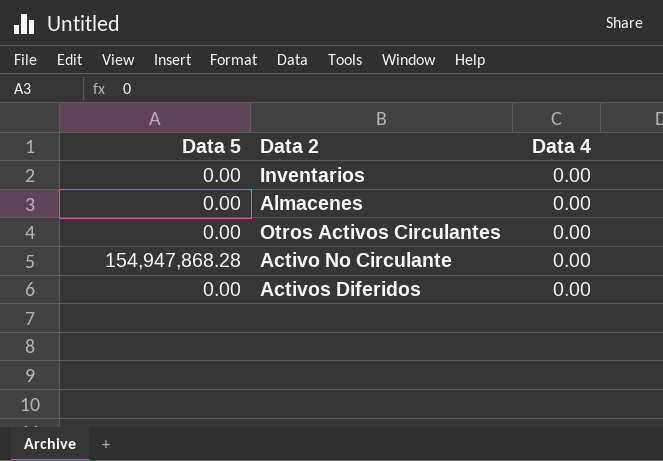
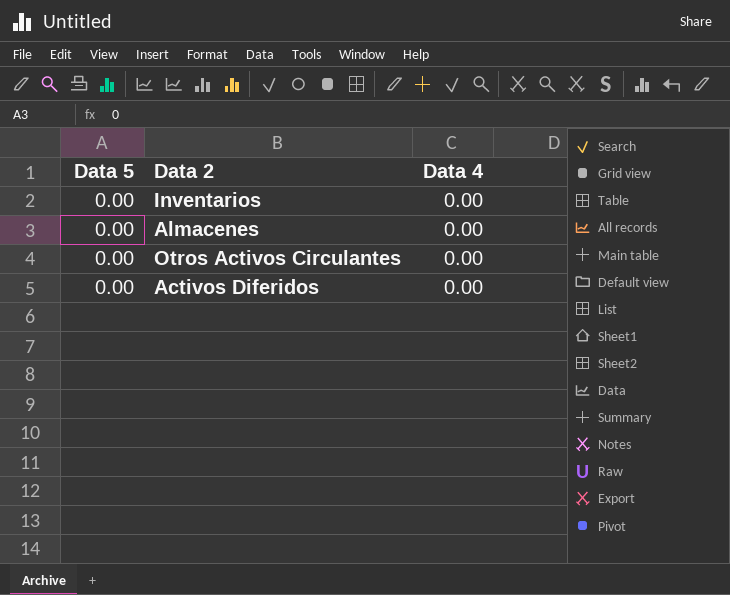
row Activo No Circulante: 154,947,868.28 | 0.00 -> none

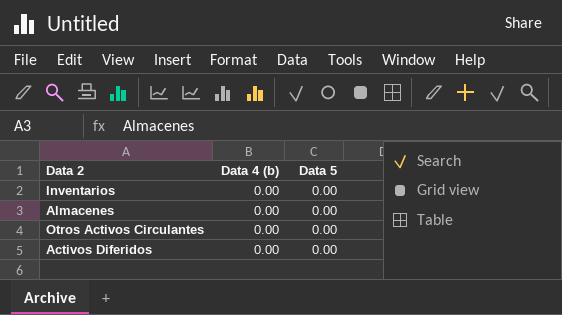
column name: Data 4 -> Data 4 (b)
column Data 5 | position: 1 -> 3

